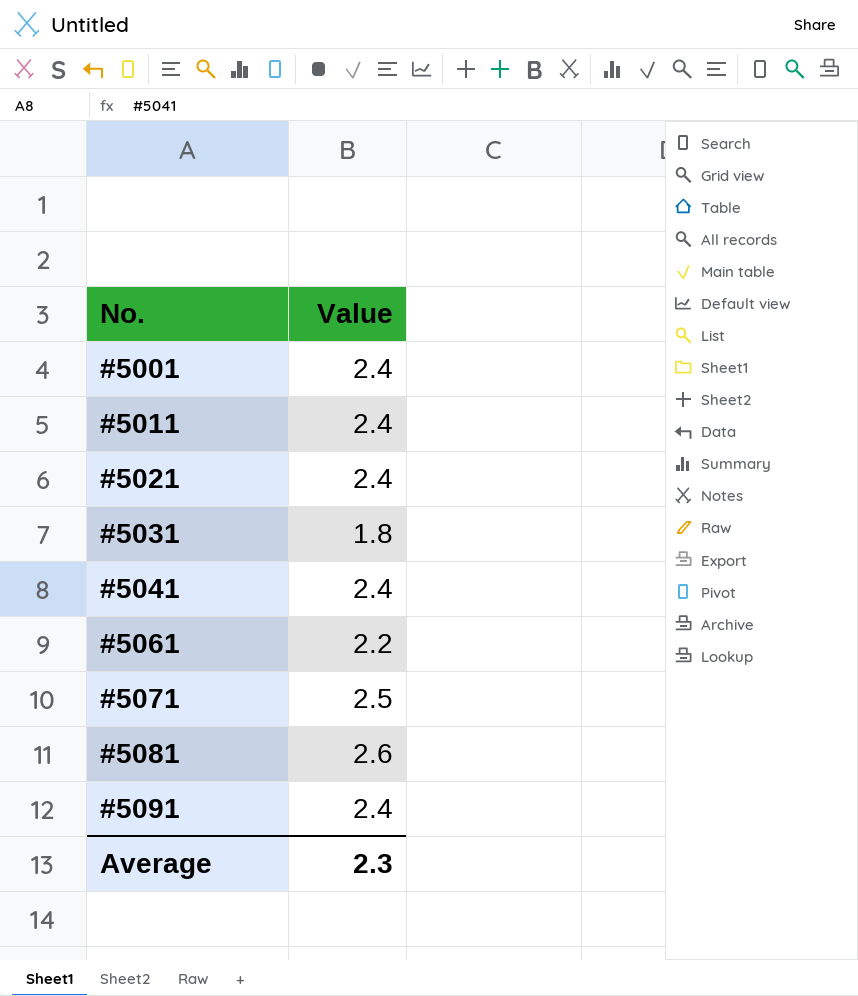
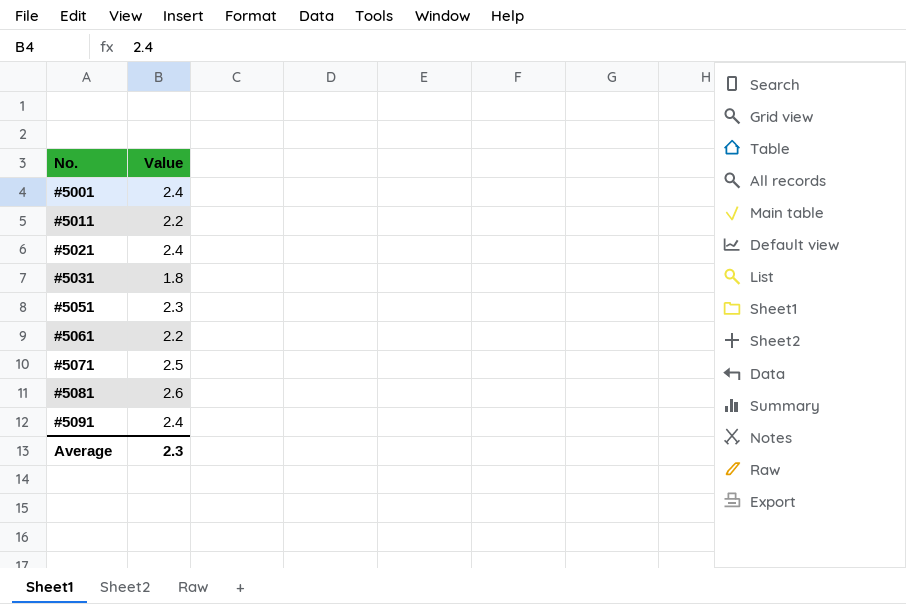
row #5041: 2.4 -> none
#5011 | Value: 2.4 -> 2.2
row #5051: none -> 2.3

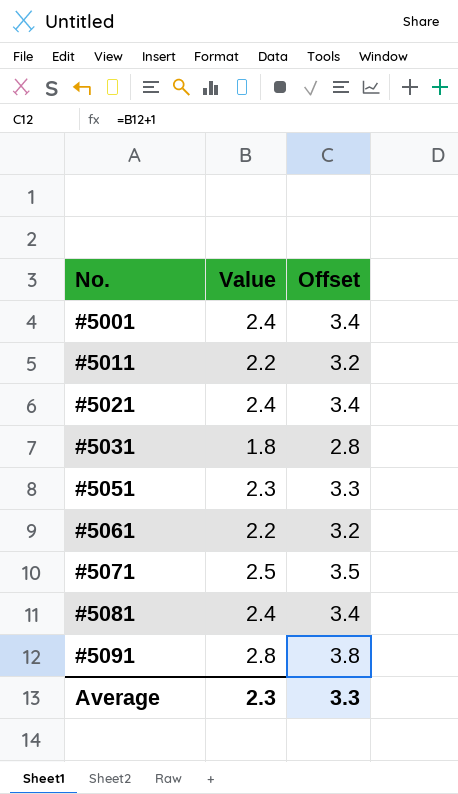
column Offset | formula: none -> [Value] + 1
#5081 | Value: 2.6 -> 2.4
#5091 | Value: 2.4 -> 2.8

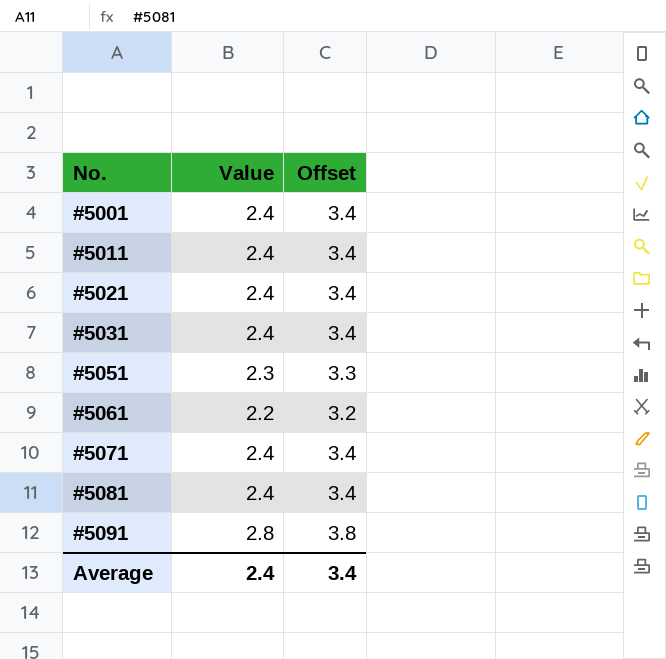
#5011 | Value: 2.2 -> 2.4
#5011 | Offset: 3.2 -> 3.4
#5031 | Value: 1.8 -> 2.4
#5031 | Offset: 2.8 -> 3.4
#5071 | Value: 2.5 -> 2.4
#5071 | Offset: 3.5 -> 3.4
Average | Value: 2.3 -> 2.4
Average | Offset: 3.3 -> 3.4

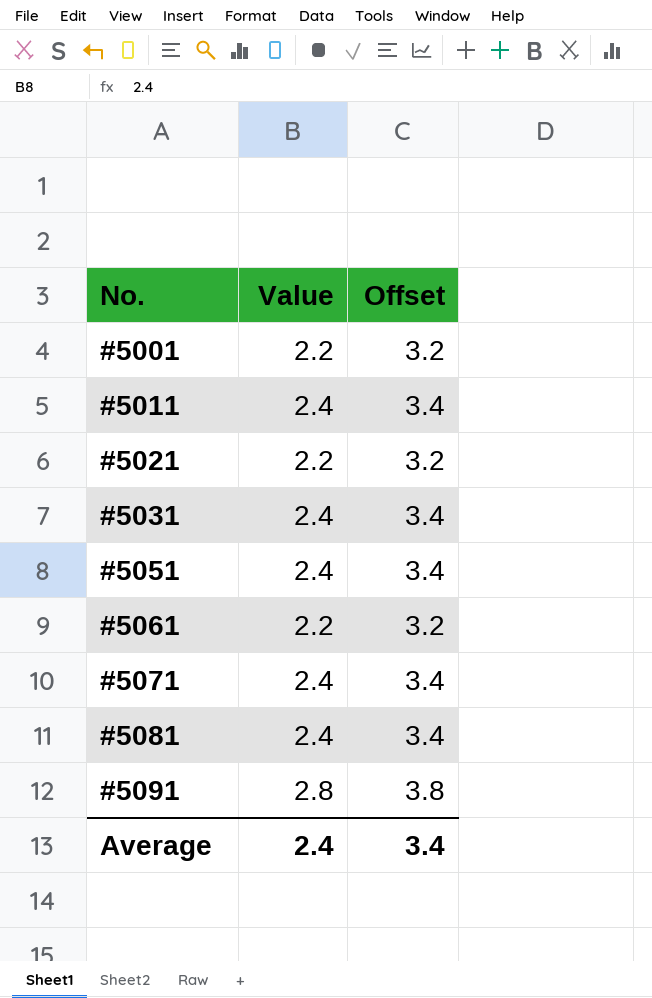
#5001 | Value: 2.4 -> 2.2
#5001 | Offset: 3.4 -> 3.2
#5021 | Value: 2.4 -> 2.2
#5021 | Offset: 3.4 -> 3.2
#5051 | Value: 2.3 -> 2.4
#5051 | Offset: 3.3 -> 3.4

